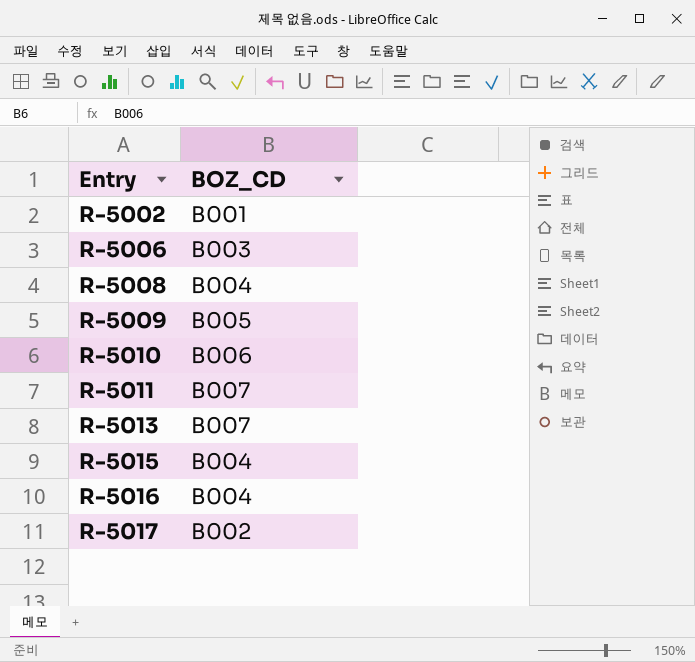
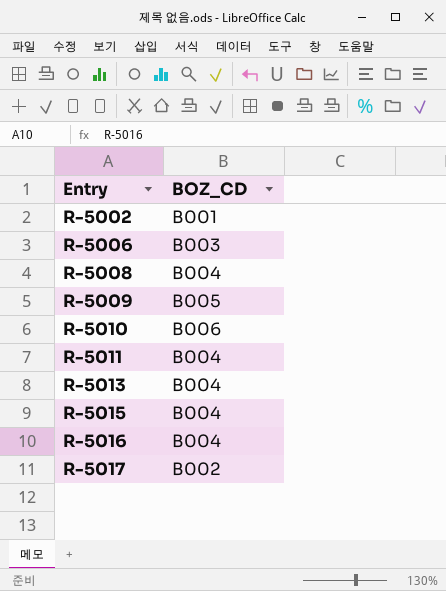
R-5011 | BOZ_CD: B007 -> B004
R-5013 | BOZ_CD: B007 -> B004

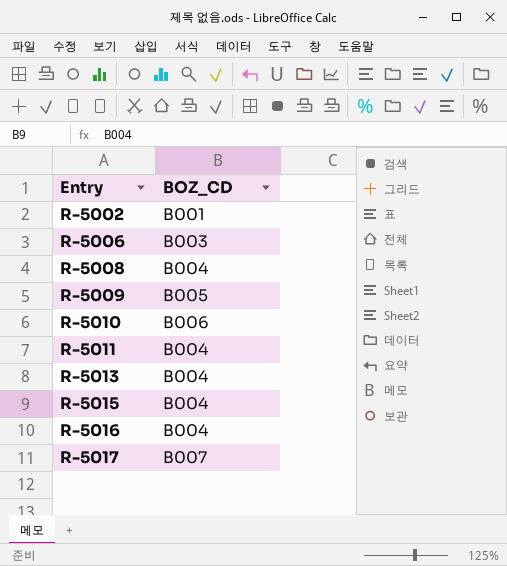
R-5017 | BOZ_CD: B002 -> B007

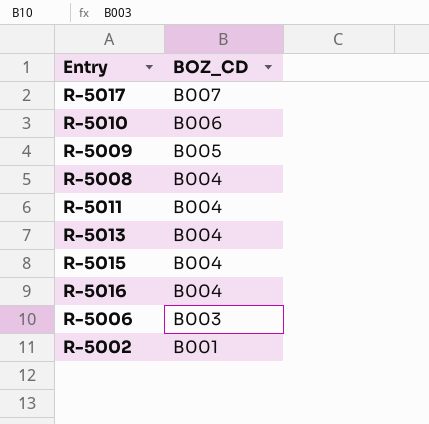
row order: Entry ascending -> BOZ_CD descending

